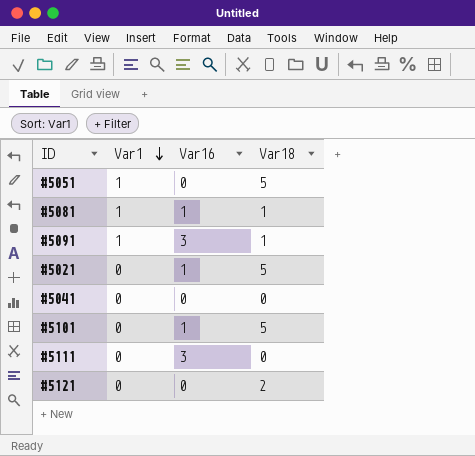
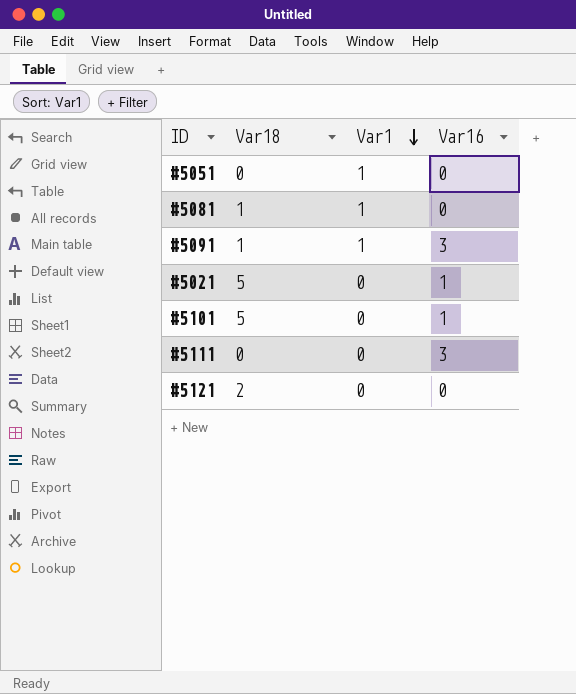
column Var18 | position: 4 -> 2
row #5041: 0 | 0 | 0 -> none
#5051 | Var18: 5 -> 0
#5081 | Var16: 1 -> 0

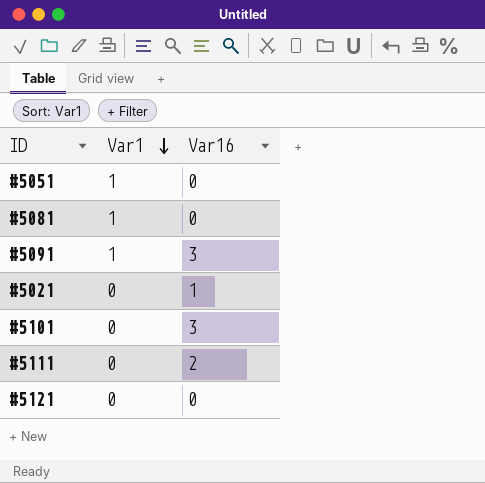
column Var18 | position: 2 -> none
#5101 | Var16: 1 -> 3
#5111 | Var16: 3 -> 2

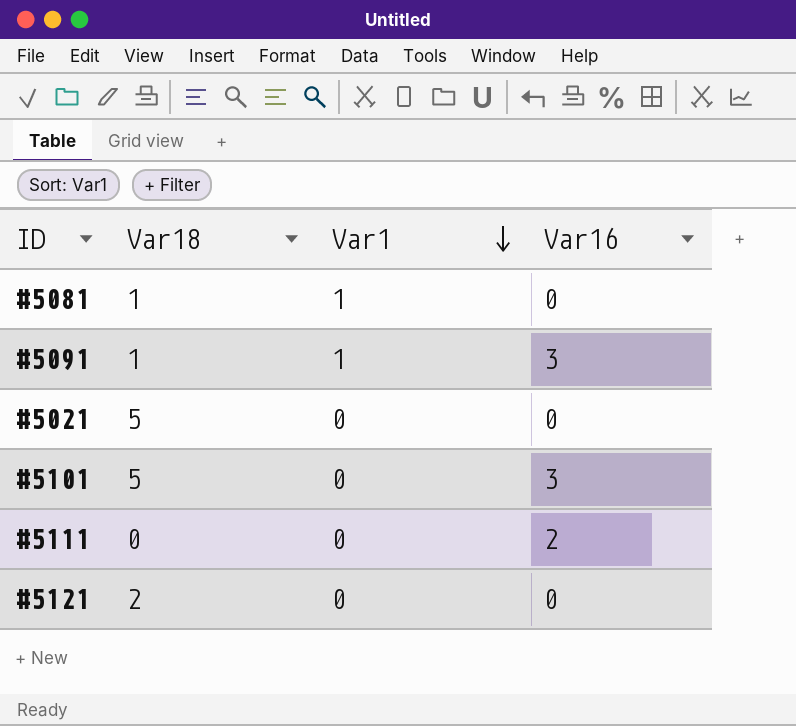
column Var18 | position: none -> 2
row #5051: 1 | 0 -> none
#5021 | Var16: 1 -> 0

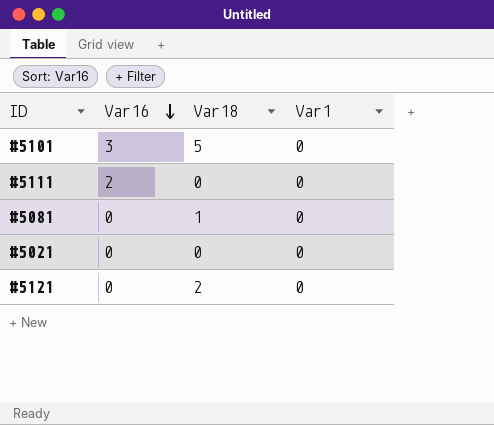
row order: Var1 descending -> Var16 descending
column Var16 | position: 4 -> 2
row #5091: 1 | 1 | 3 -> none
#5081 | Var1: 1 -> 0
#5021 | Var18: 5 -> 0

